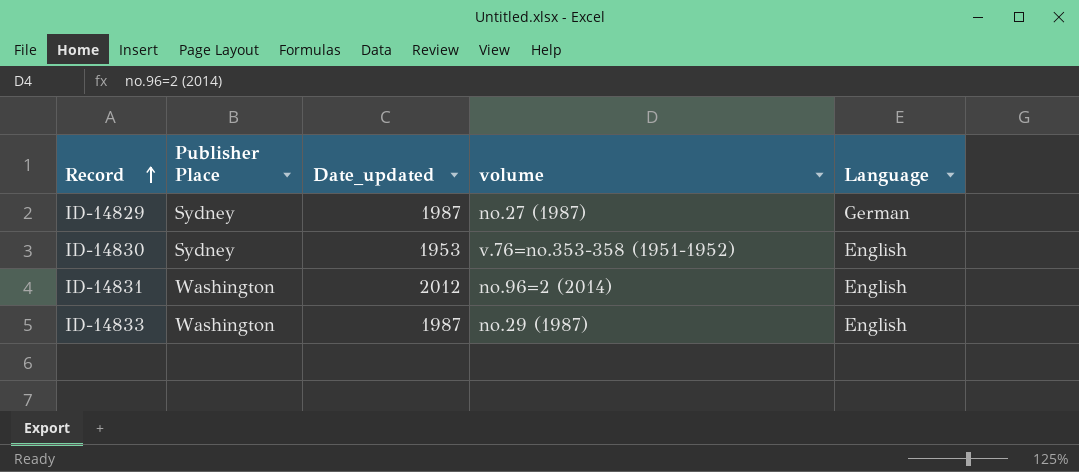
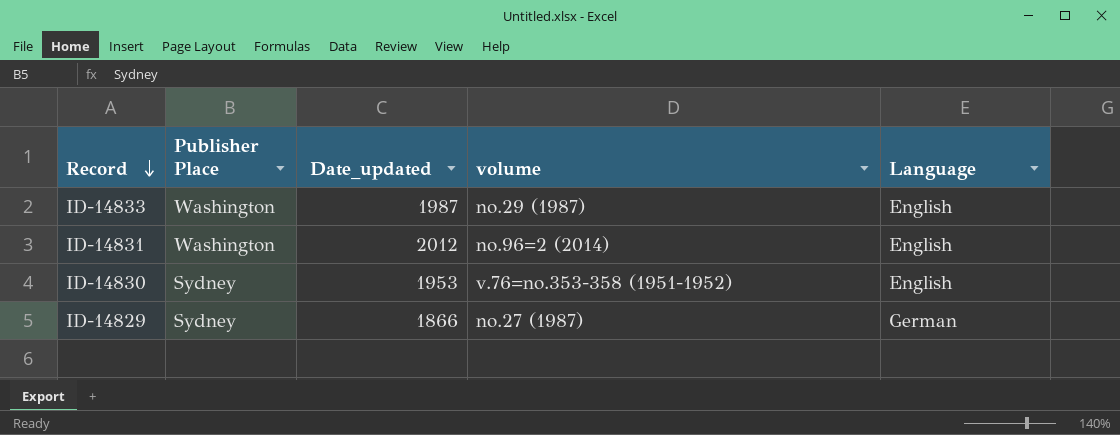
row order: Record ascending -> Record descending
ID-14829 | Date_updated: 1987 -> 1866

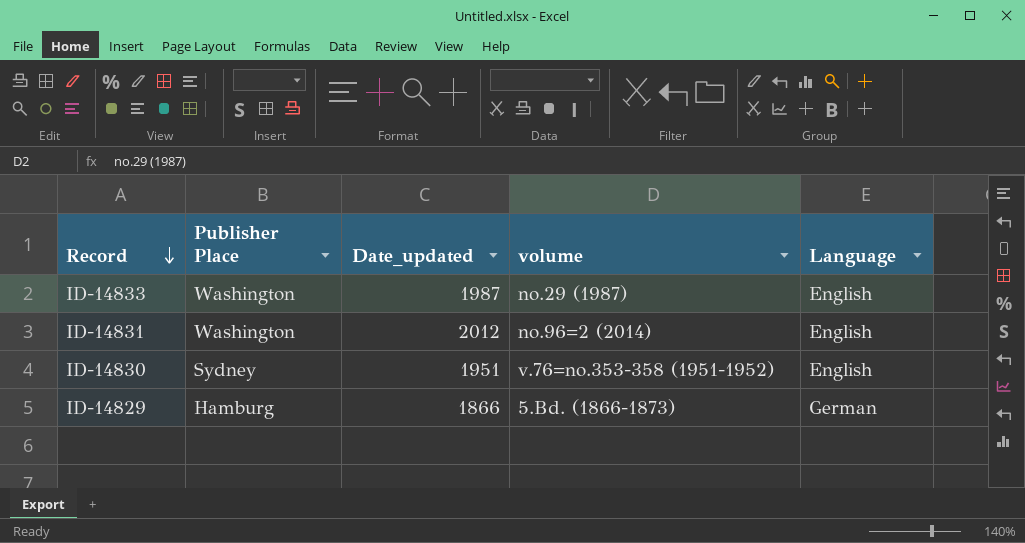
ID-14830 | Date_updated: 1953 -> 1951
ID-14829 | Publisher Place: Sydney -> Hamburg
ID-14829 | volume: no.27 (1987) -> 5.Bd. (1866-1873)

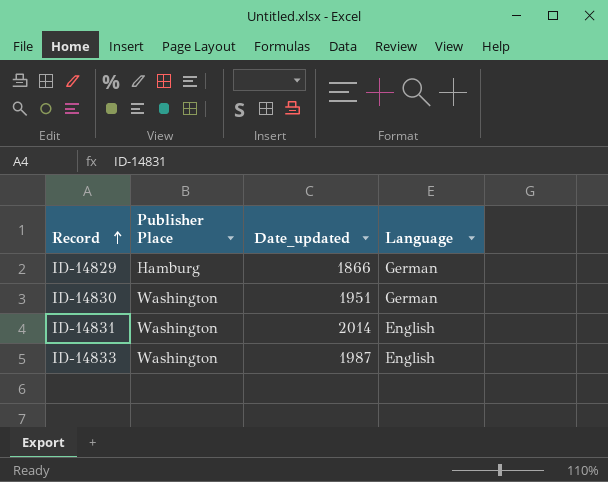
row order: Record descending -> Record ascending
column volume | position: 4 -> none
ID-14830 | Publisher Place: Sydney -> Washington
ID-14830 | Language: English -> German
ID-14831 | Date_updated: 2012 -> 2014

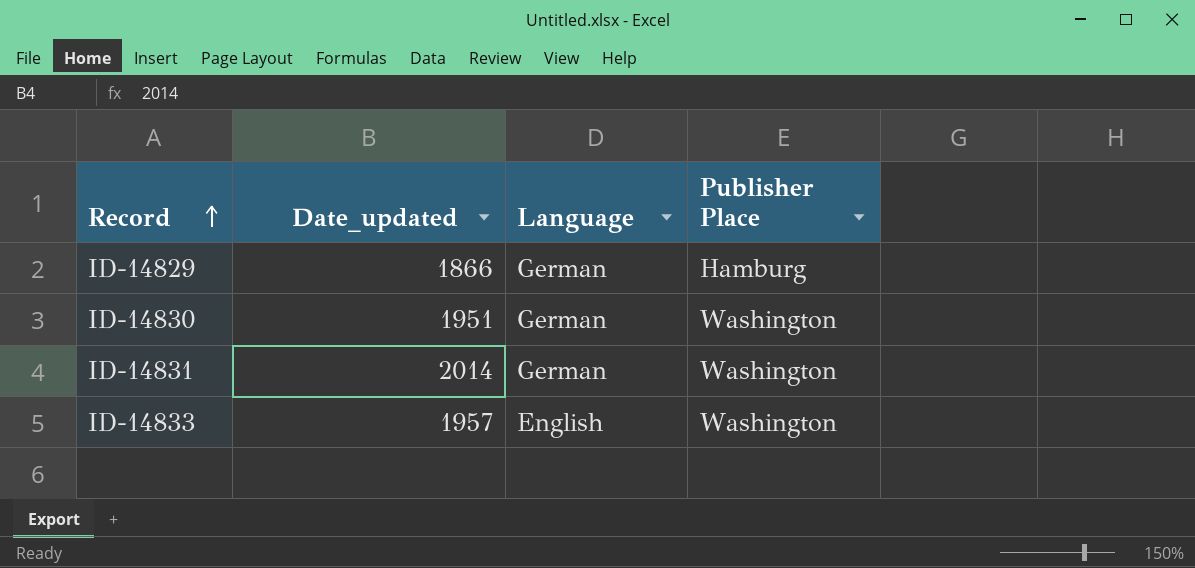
column Publisher Place | position: 2 -> 4
ID-14831 | Language: English -> German
ID-14833 | Date_updated: 1987 -> 1957

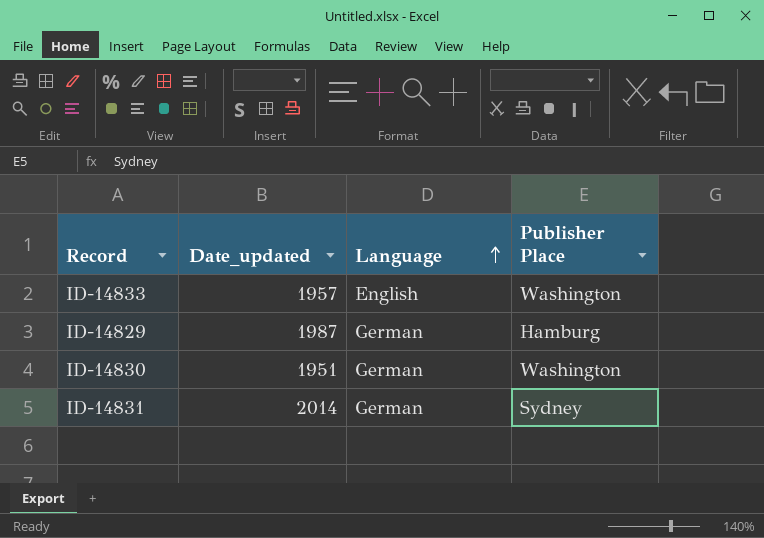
row order: Record ascending -> Language ascending
ID-14829 | Date_updated: 1866 -> 1987
ID-14831 | Publisher Place: Washington -> Sydney

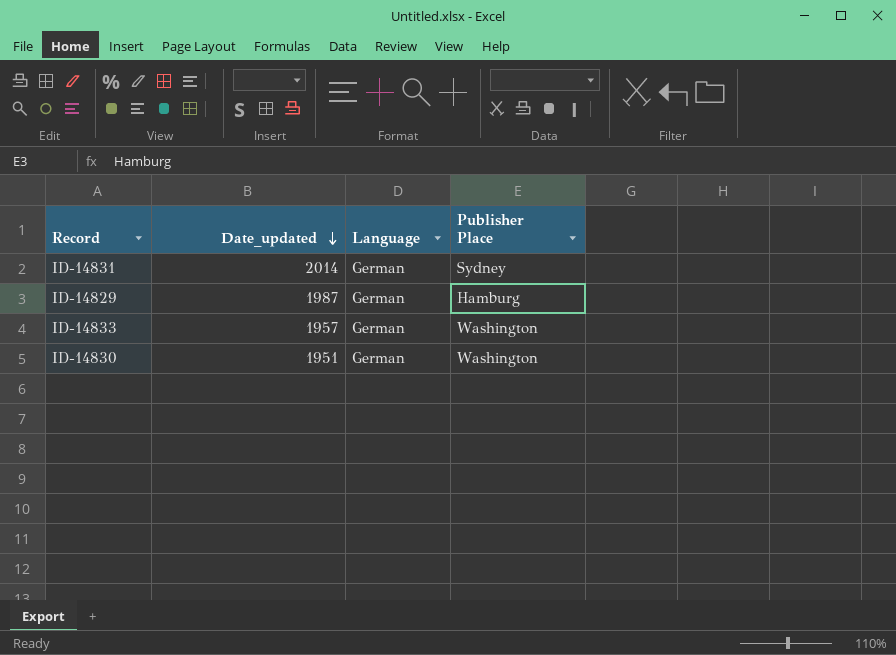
row order: Language ascending -> Date_updated descending
ID-14833 | Language: English -> German

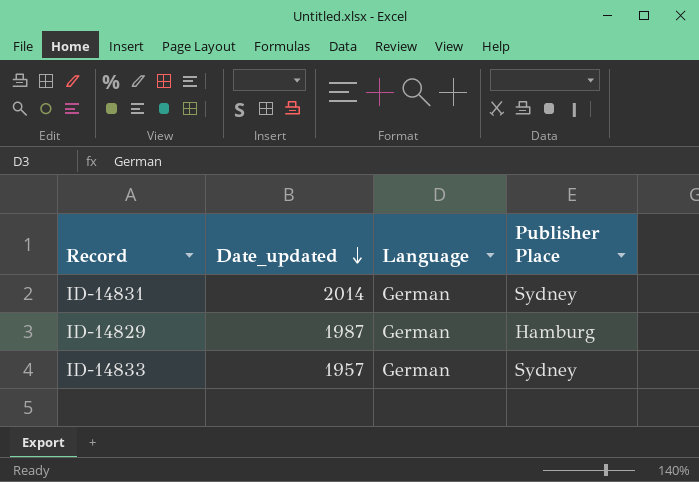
row ID-14830: 1951 | German | Washington -> none
ID-14833 | Publisher Place: Washington -> Sydney

